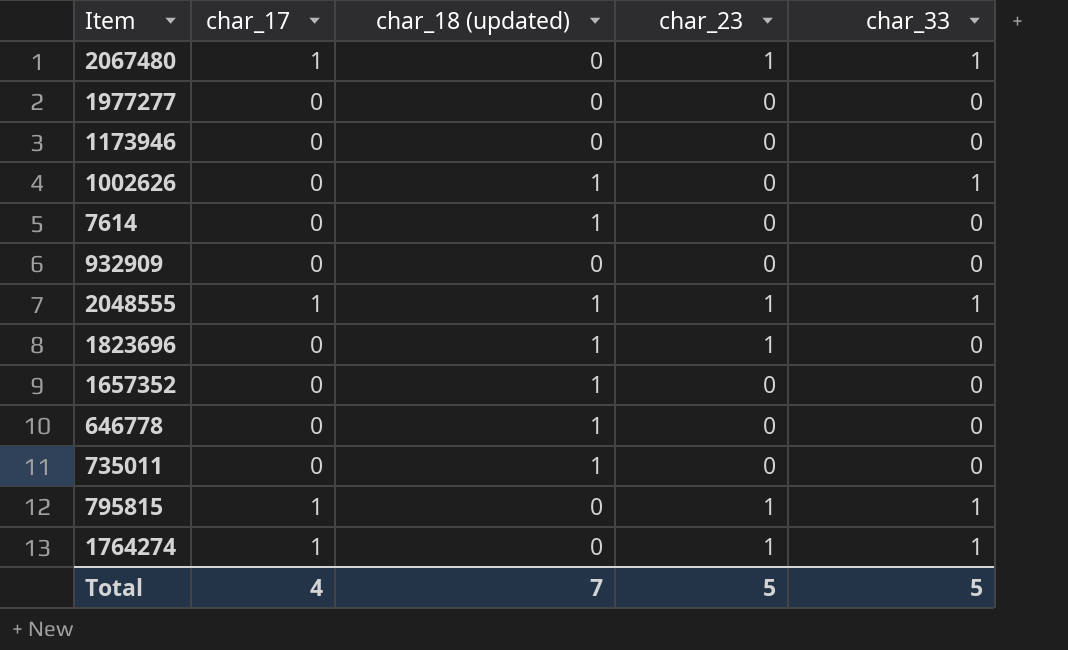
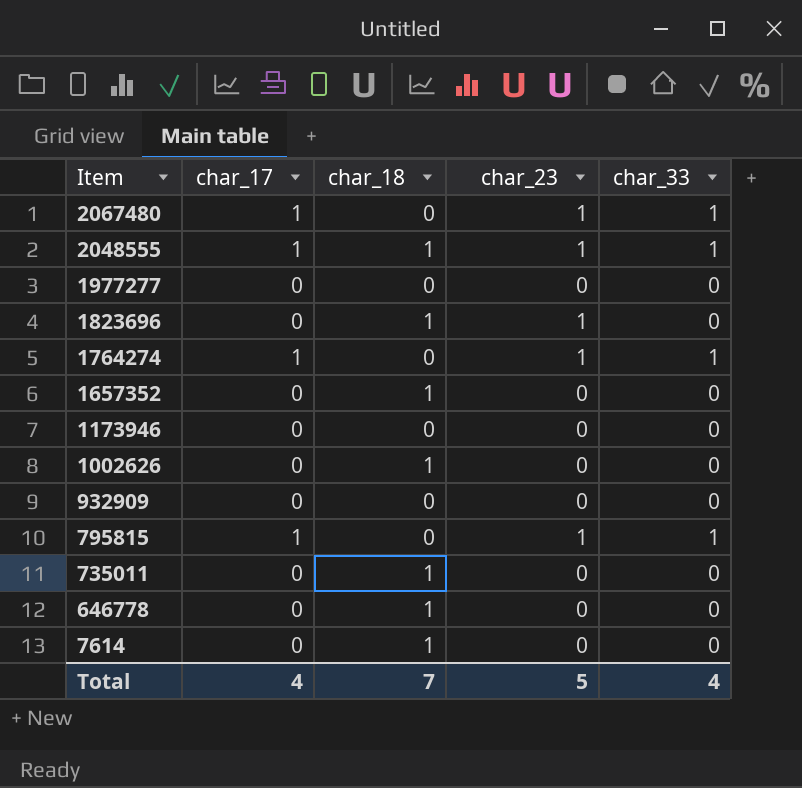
row order: none -> Item descending
column name: char_18 (updated) -> char_18
1002626 | char_33: 1 -> 0
Total | char_33: 5 -> 4

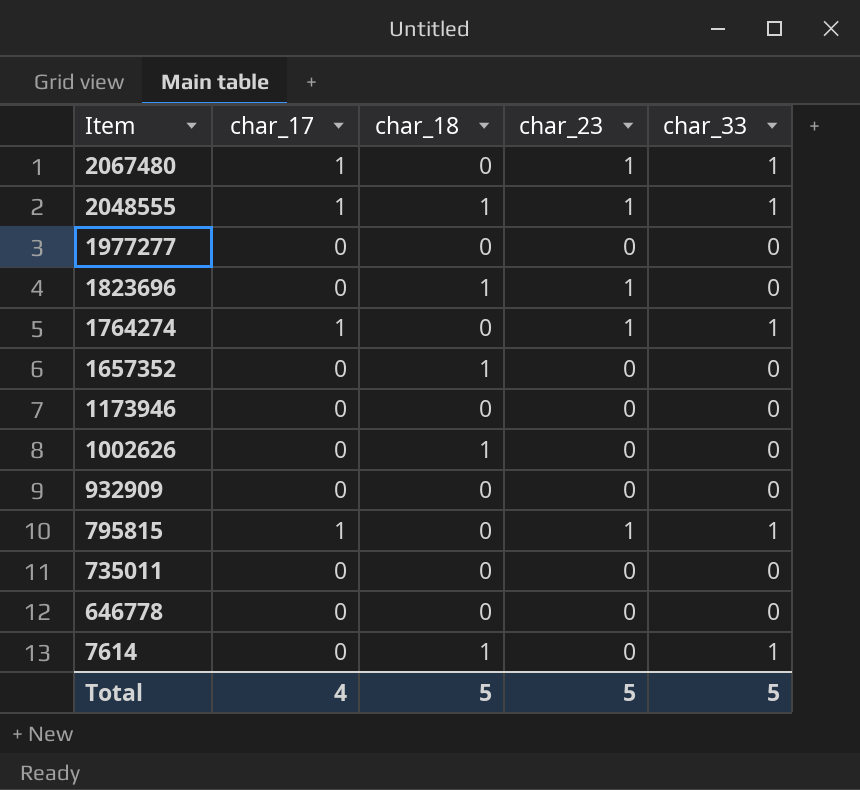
735011 | char_18: 1 -> 0
646778 | char_18: 1 -> 0
7614 | char_33: 0 -> 1
Total | char_18: 7 -> 5
Total | char_33: 4 -> 5

